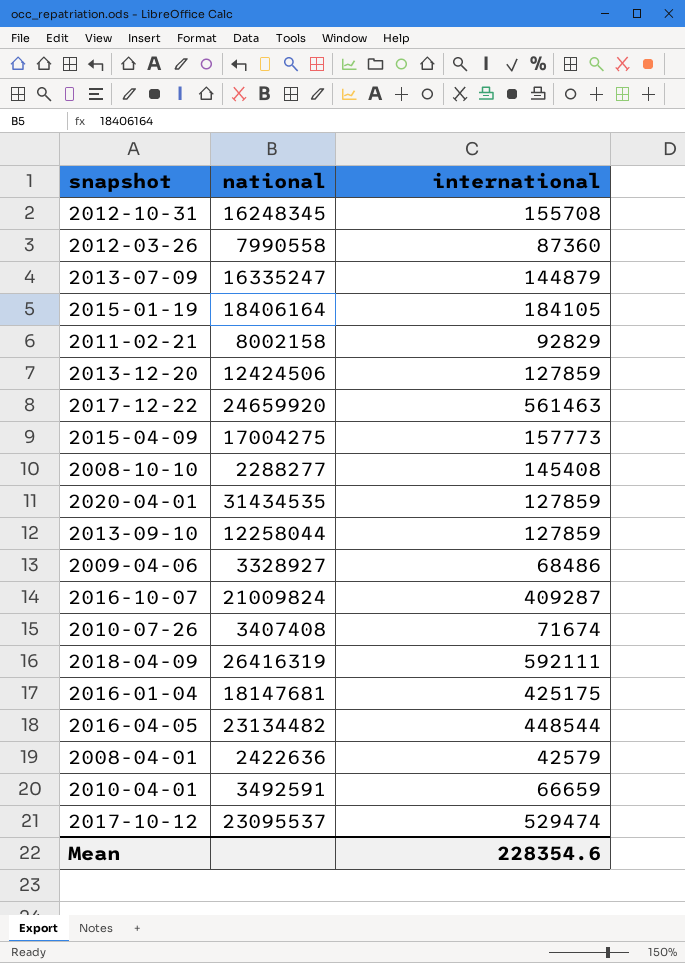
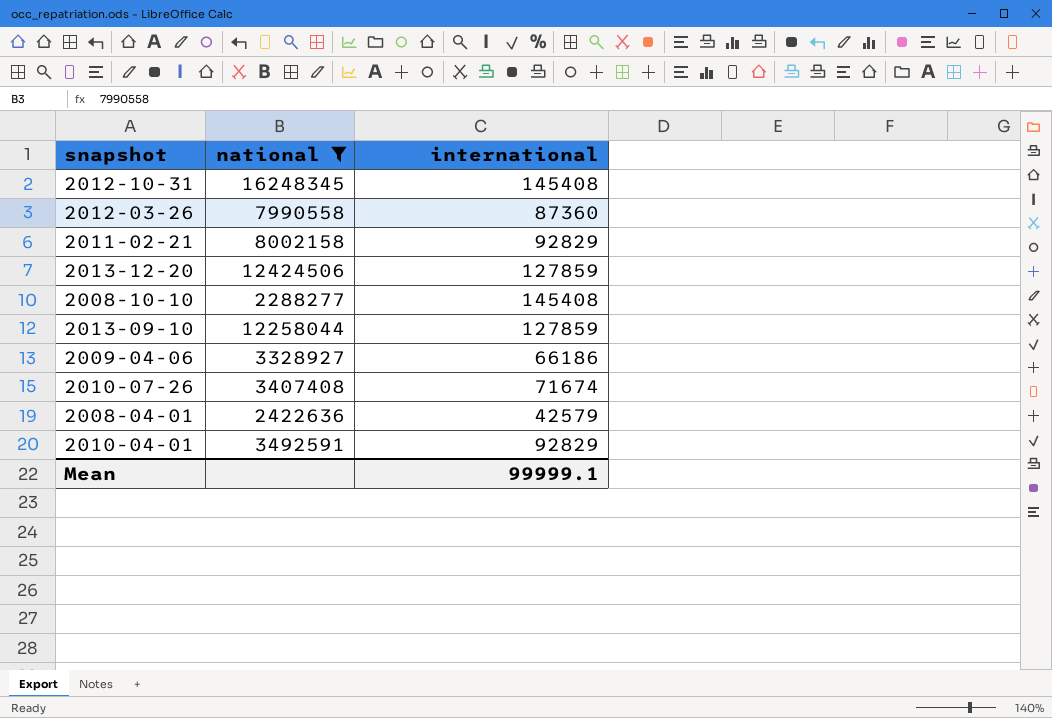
filter: none -> national <= 16248345
2012-10-31 | international: 155708 -> 145408
2009-04-06 | international: 68486 -> 66186
2010-04-01 | international: 66659 -> 92829
Mean | international: 228354.6 -> 99999.1

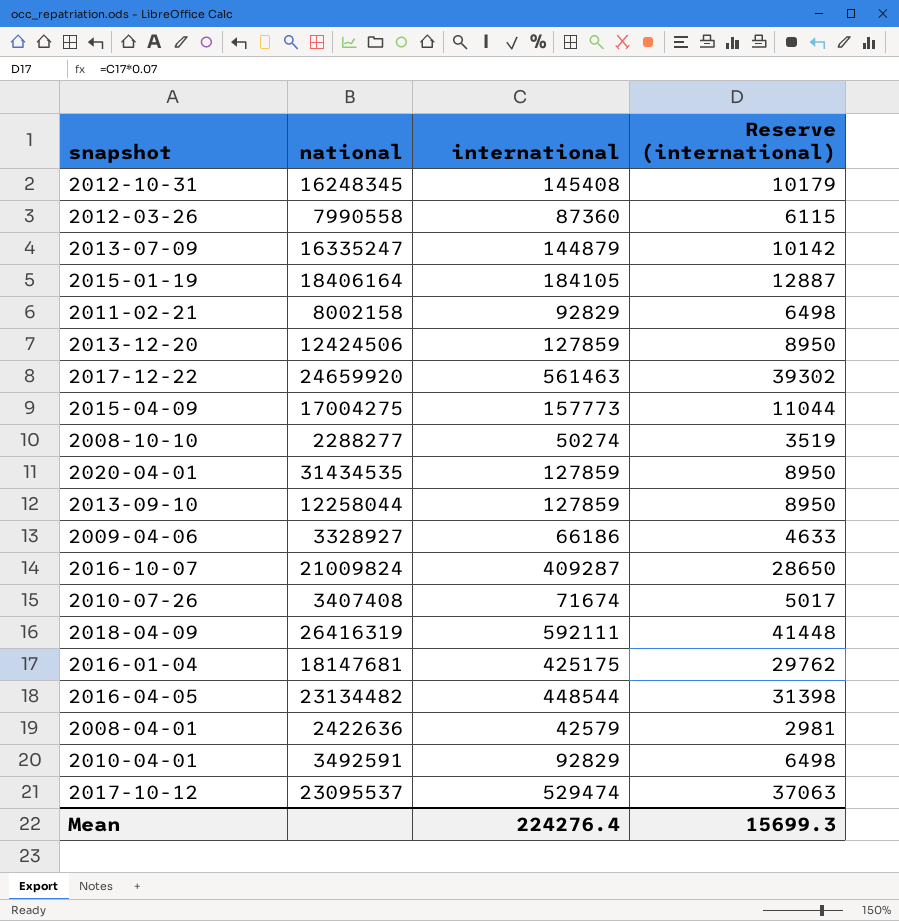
filter: national <= 16248345 -> none
column Reserve (international) | formula: none -> [international] * 0.07
2008-10-10 | international: 145408 -> 50274
Mean | international: 99999.1 -> 224276.4

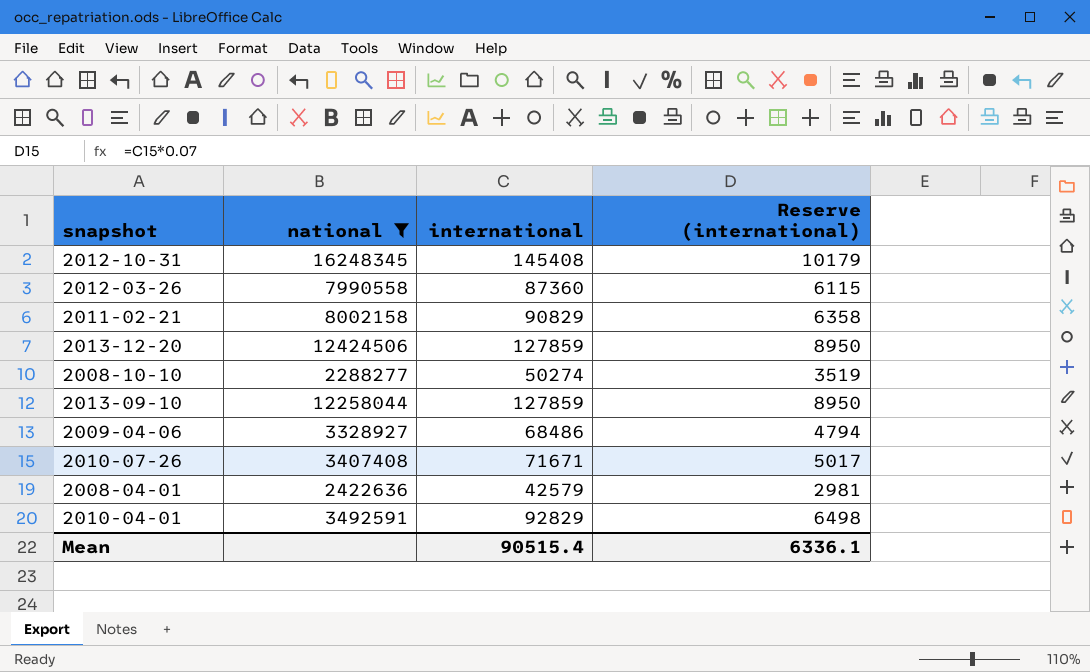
filter: none -> national <= 16248345
2011-02-21 | international: 92829 -> 90829
2011-02-21 | Reserve (international): 6498 -> 6358
2009-04-06 | international: 66186 -> 68486
2009-04-06 | Reserve (international): 4633 -> 4794
2010-07-26 | international: 71674 -> 71671
Mean | international: 224276.4 -> 90515.4
Mean | Reserve (international): 15699.3 -> 6336.1

